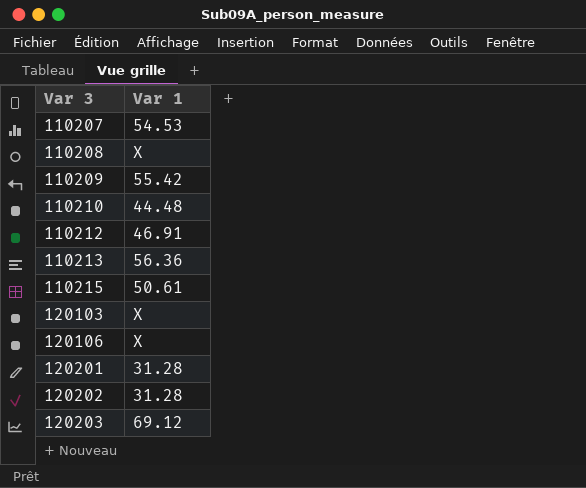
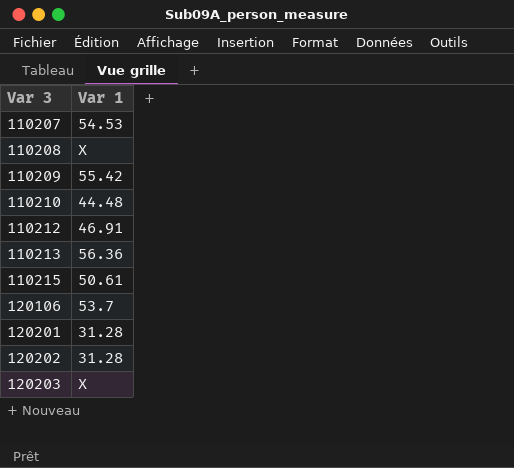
row 120103: X -> none
120106 | Var 1: X -> 53.7
120203 | Var 1: 69.12 -> X

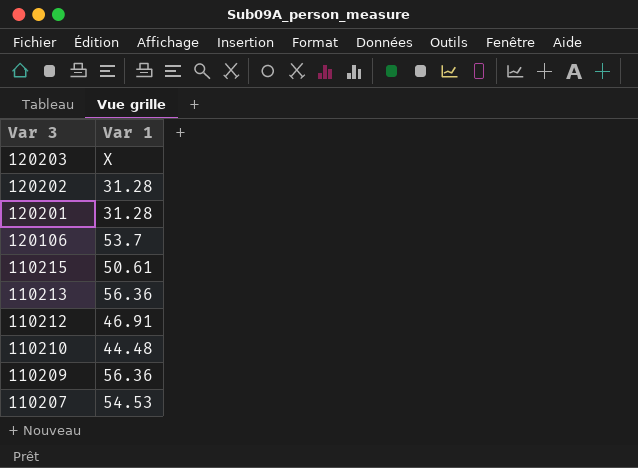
row order: Var 3 ascending -> Var 3 descending
row 110208: X -> none
110209 | Var 1: 55.42 -> 56.36

